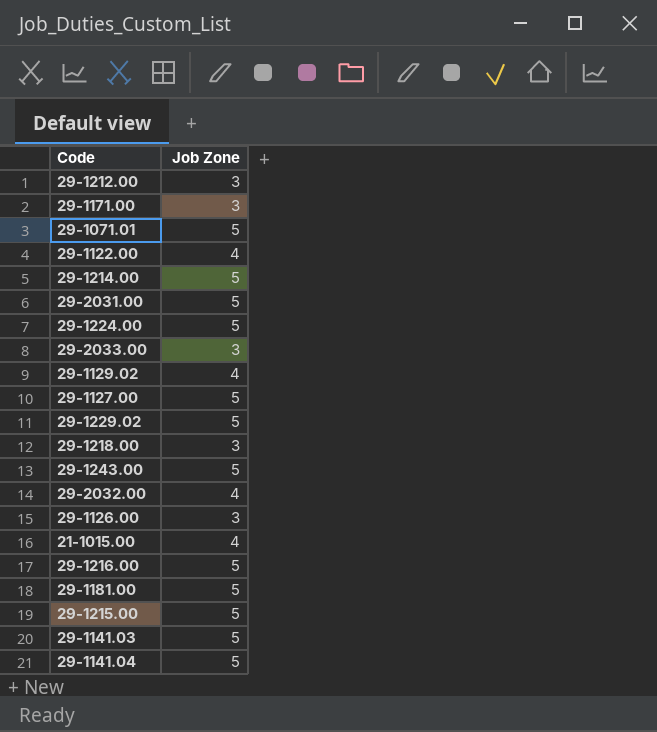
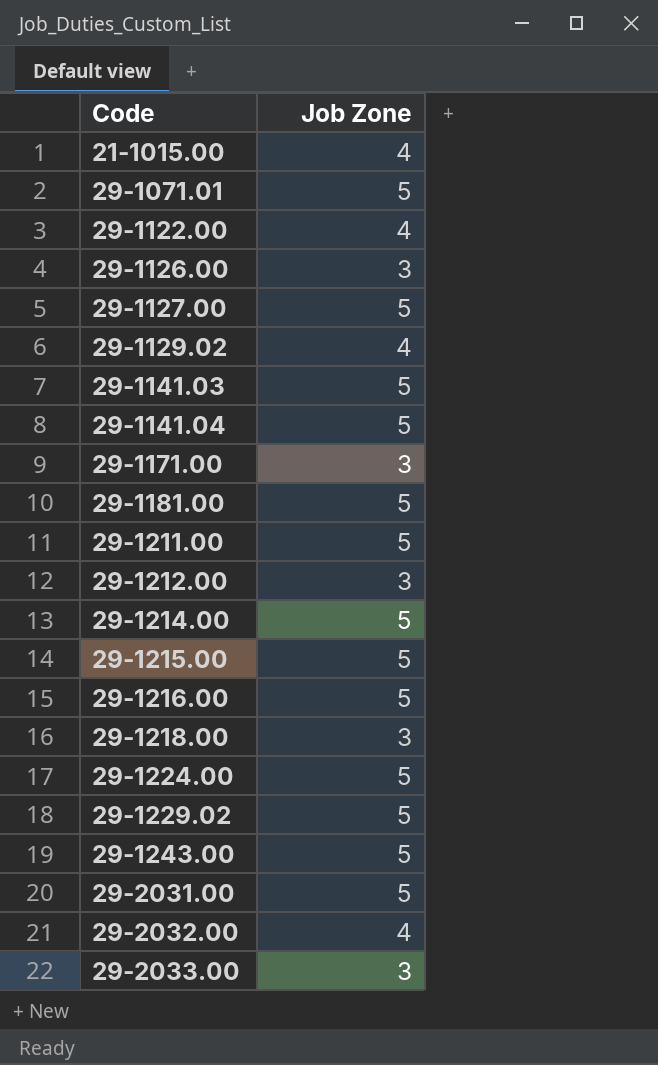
row order: none -> Code ascending
row 29-1211.00: none -> 5

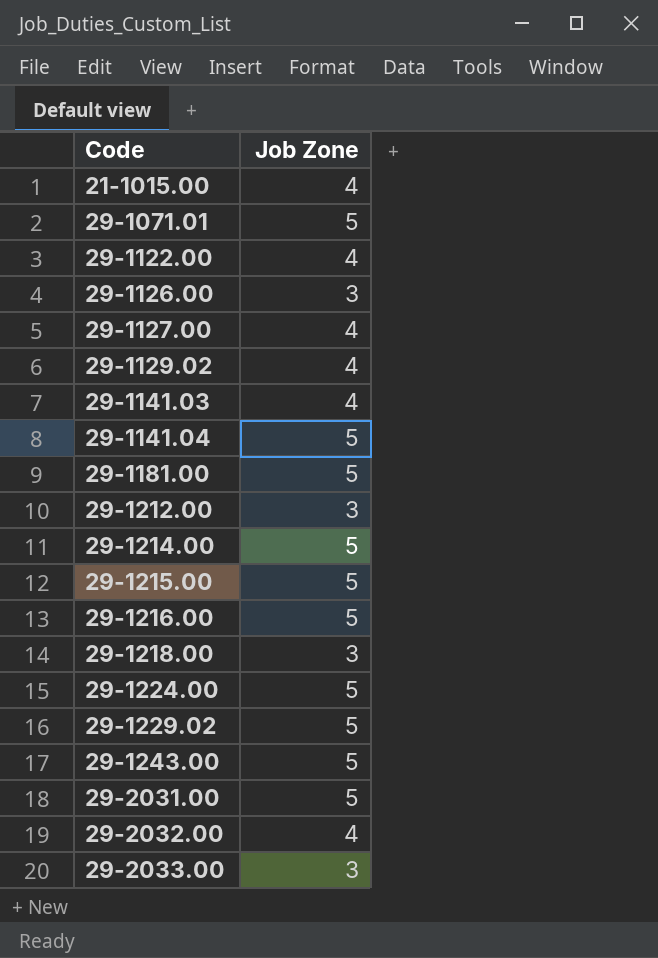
row 29-1171.00: 3 -> none
row 29-1211.00: 5 -> none
29-1127.00 | Job Zone: 5 -> 4
29-1141.03 | Job Zone: 5 -> 4

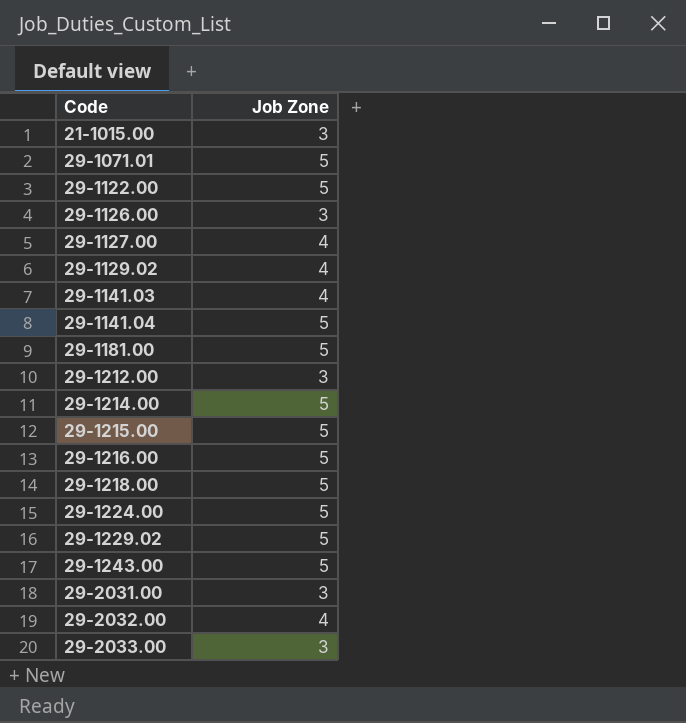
21-1015.00 | Job Zone: 4 -> 3
29-1122.00 | Job Zone: 4 -> 5
29-1218.00 | Job Zone: 3 -> 5
29-2031.00 | Job Zone: 5 -> 3

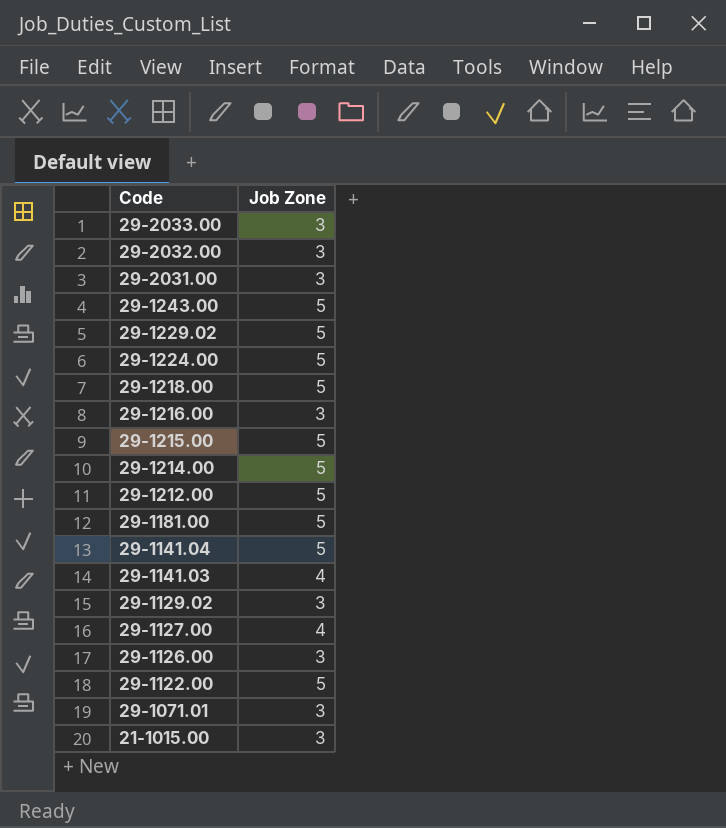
row order: Code ascending -> Code descending
29-2032.00 | Job Zone: 4 -> 3
29-1216.00 | Job Zone: 5 -> 3
29-1212.00 | Job Zone: 3 -> 5
29-1129.02 | Job Zone: 4 -> 3
29-1071.01 | Job Zone: 5 -> 3

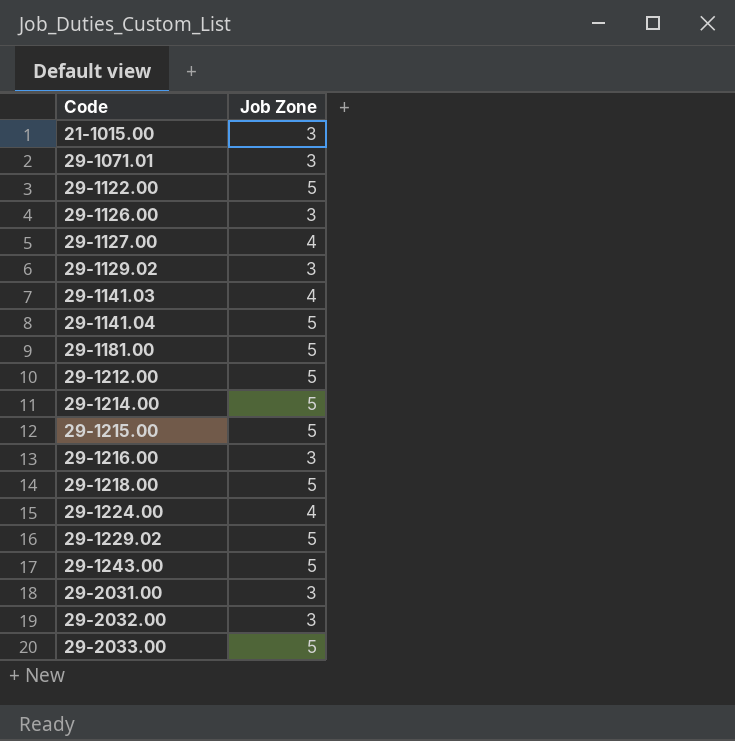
row order: Code descending -> Code ascending
29-1224.00 | Job Zone: 5 -> 4
29-2033.00 | Job Zone: 3 -> 5

